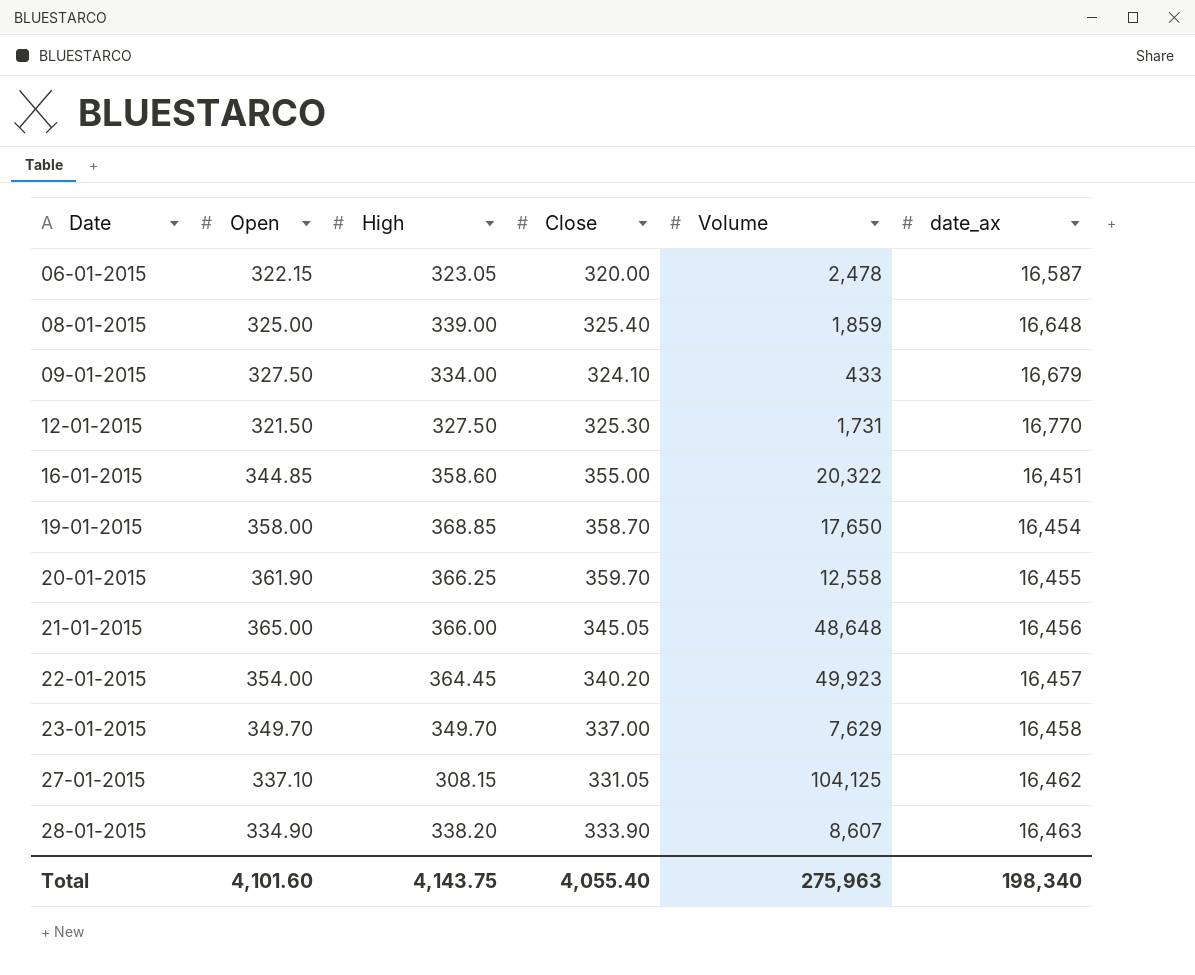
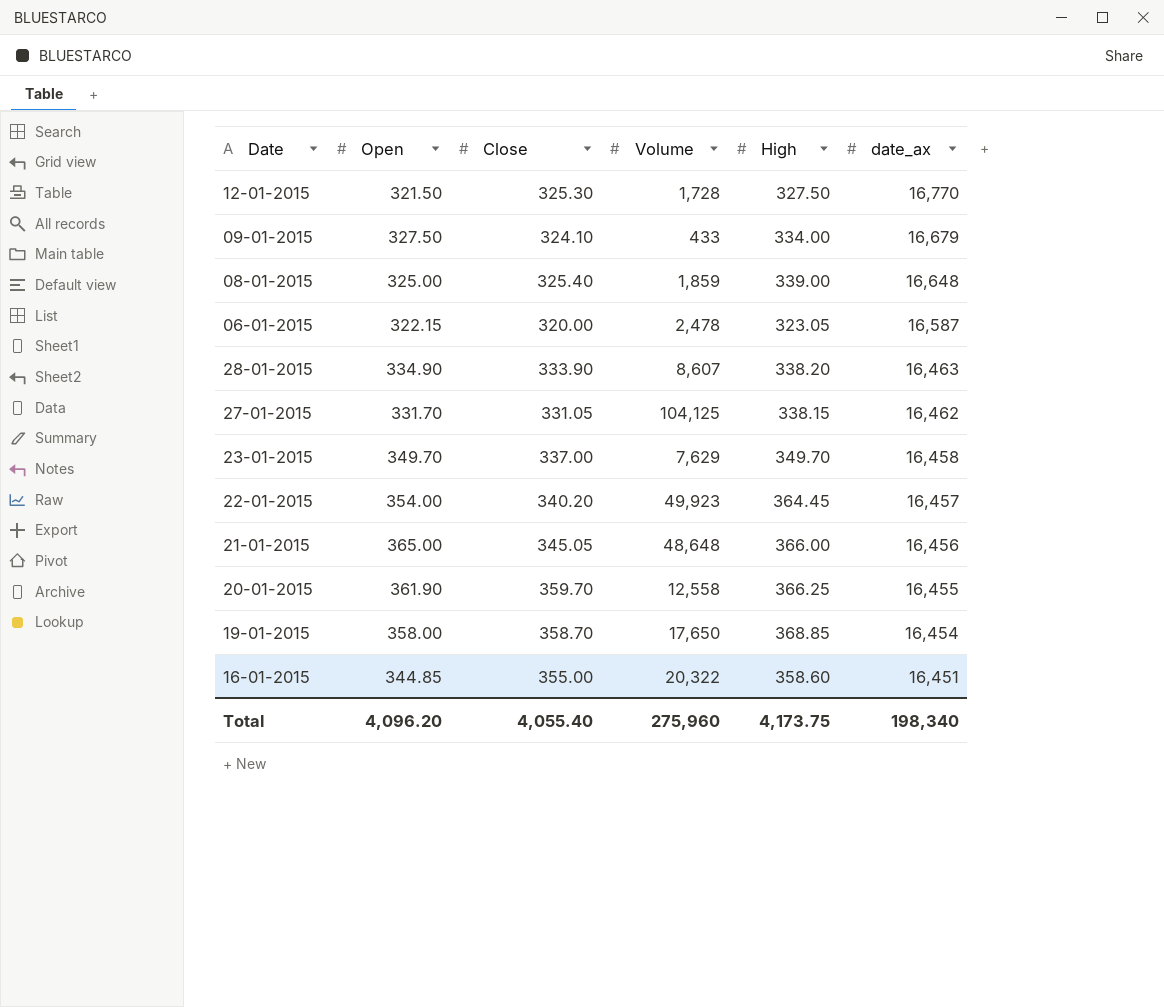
row order: Date ascending -> date_ax descending
column High | position: 3 -> 5
12-01-2015 | Volume: 1,731 -> 1,728
27-01-2015 | Open: 337.10 -> 331.70
27-01-2015 | High: 308.15 -> 338.15
Total | Open: 4,101.60 -> 4,096.20
Total | Volume: 275,963 -> 275,960
Total | High: 4,143.75 -> 4,173.75

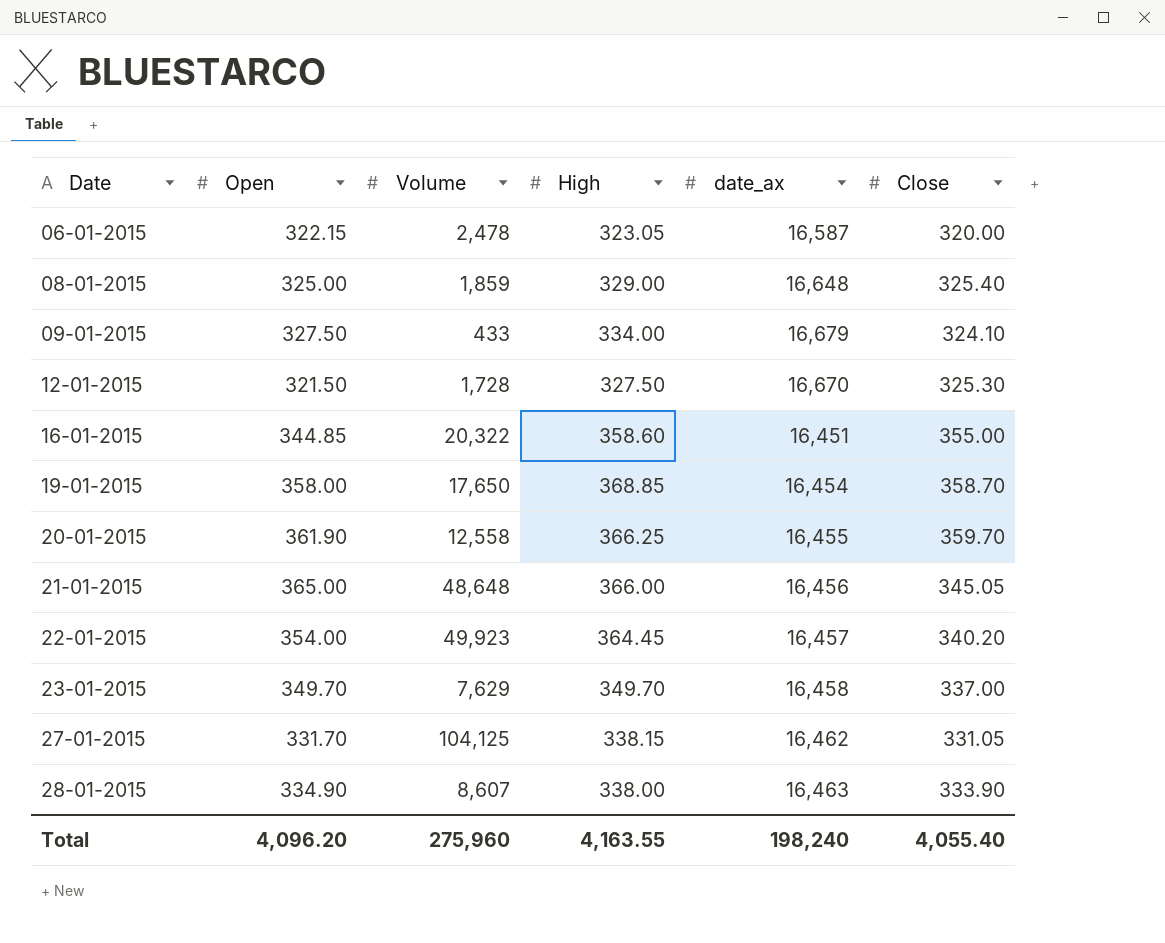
row order: date_ax descending -> Date ascending
column Close | position: 3 -> 6
08-01-2015 | High: 339.00 -> 329.00
12-01-2015 | date_ax: 16,770 -> 16,670
28-01-2015 | High: 338.20 -> 338.00
Total | High: 4,173.75 -> 4,163.55
Total | date_ax: 198,340 -> 198,240

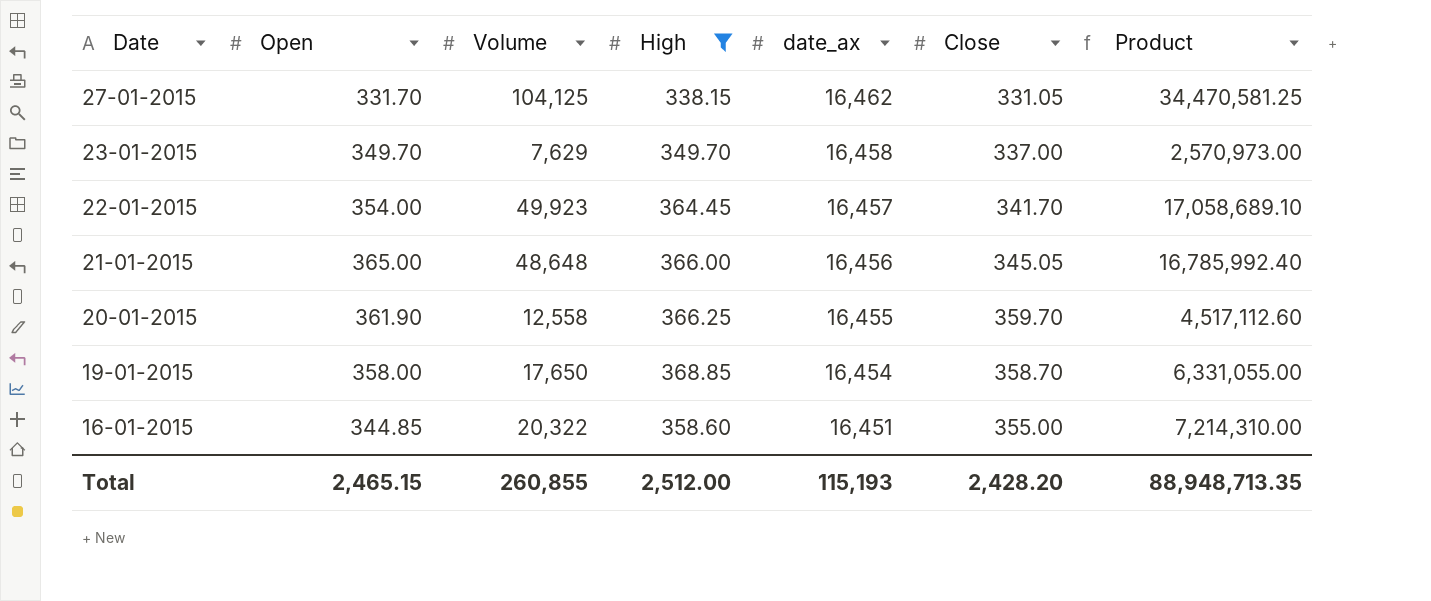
filter: none -> High >= 338.15
row order: Date ascending -> Date descending
column Product | formula: none -> [Volume] * [Close]
22-01-2015 | Close: 340.20 -> 341.70
Total | Open: 4,096.20 -> 2,465.15
Total | Volume: 275,960 -> 260,855
Total | High: 4,163.55 -> 2,512.00
Total | date_ax: 198,240 -> 115,193
Total | Close: 4,055.40 -> 2,428.20

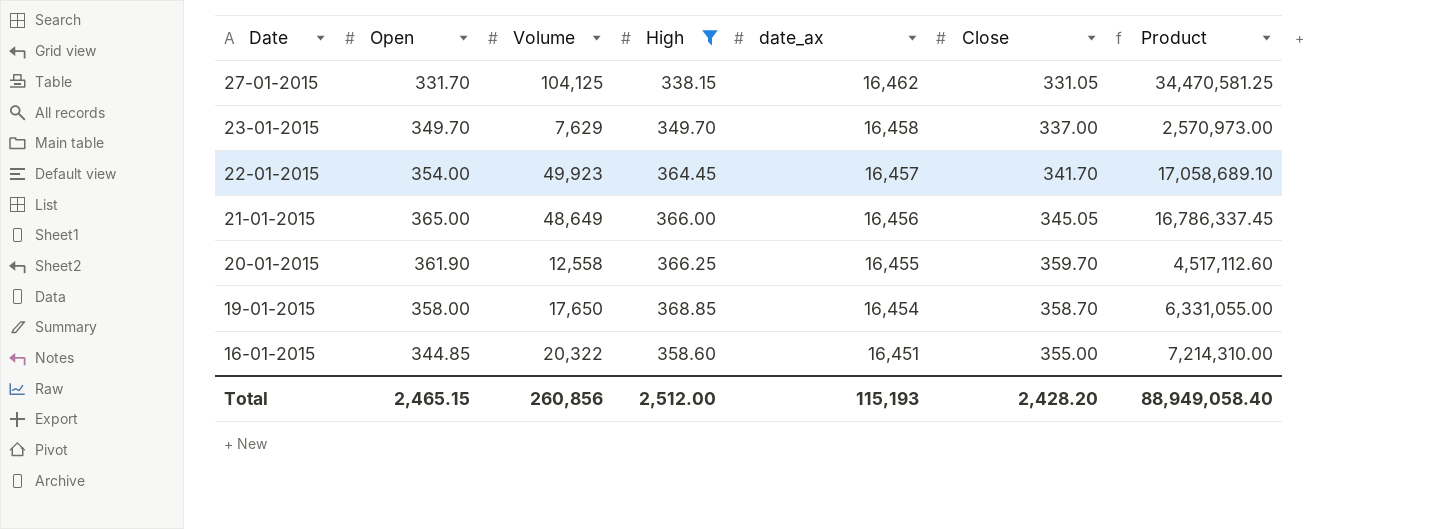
21-01-2015 | Volume: 48,648 -> 48,649
21-01-2015 | Product: 16,785,992.40 -> 16,786,337.45
Total | Volume: 260,855 -> 260,856
Total | Product: 88,948,713.35 -> 88,949,058.40

